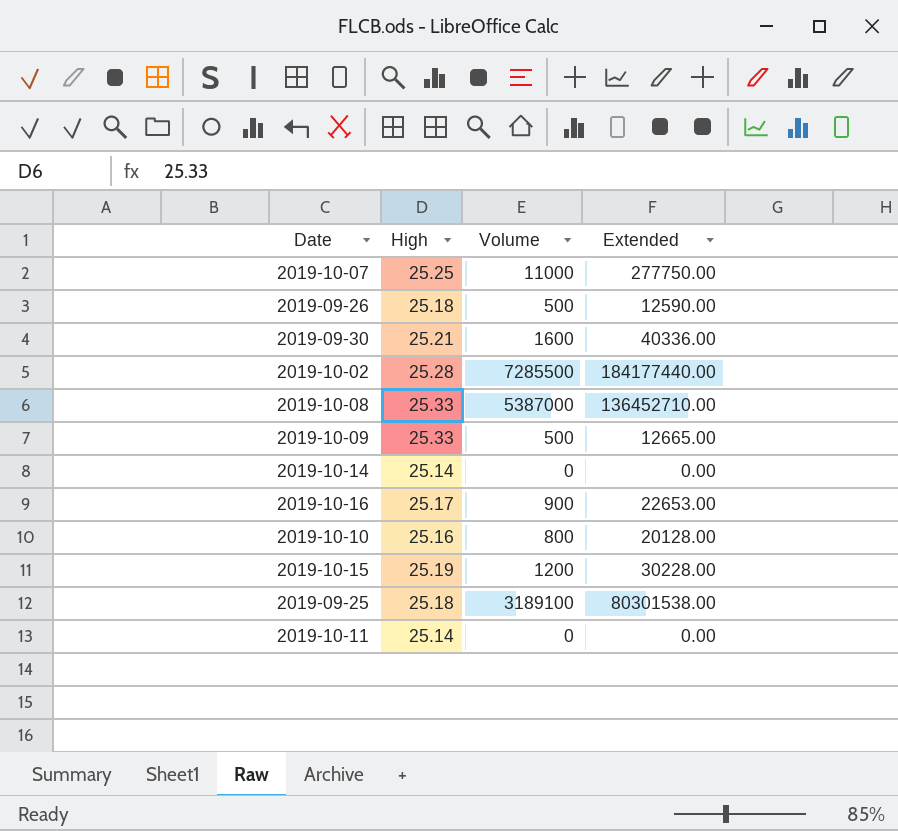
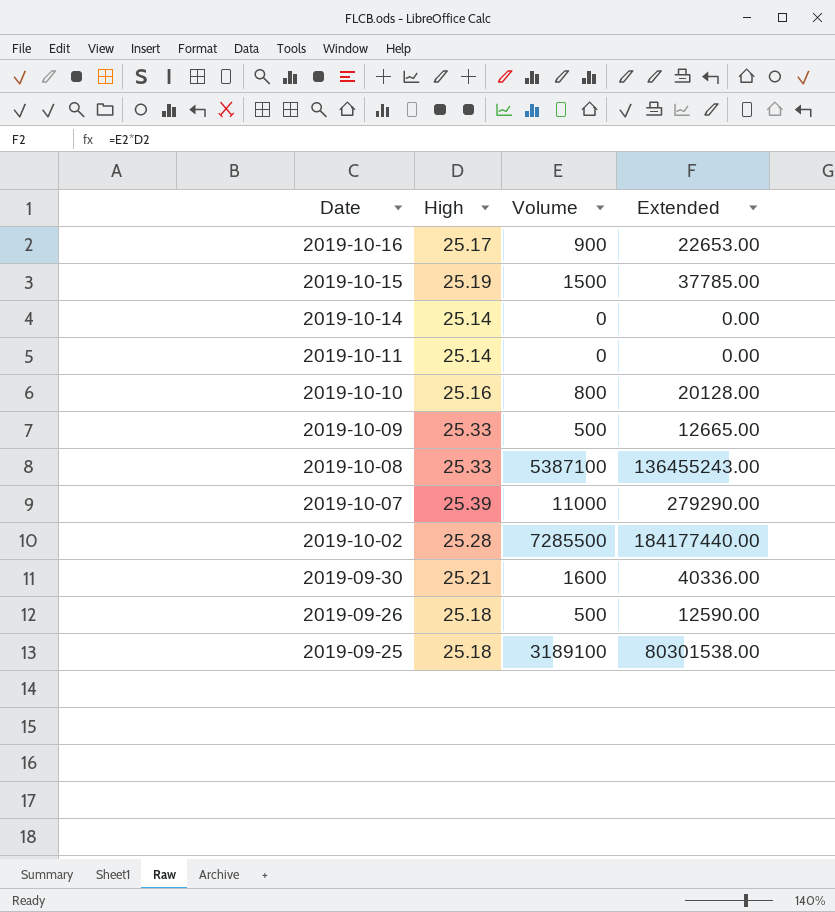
row order: none -> Date descending
2019-10-15 | Volume: 1200 -> 1500
2019-10-15 | Extended: 30228.00 -> 37785.00
2019-10-08 | Volume: 5387000 -> 5387100
2019-10-08 | Extended: 136452710.00 -> 136455243.00
2019-10-07 | High: 25.25 -> 25.39
2019-10-07 | Extended: 277750.00 -> 279290.00

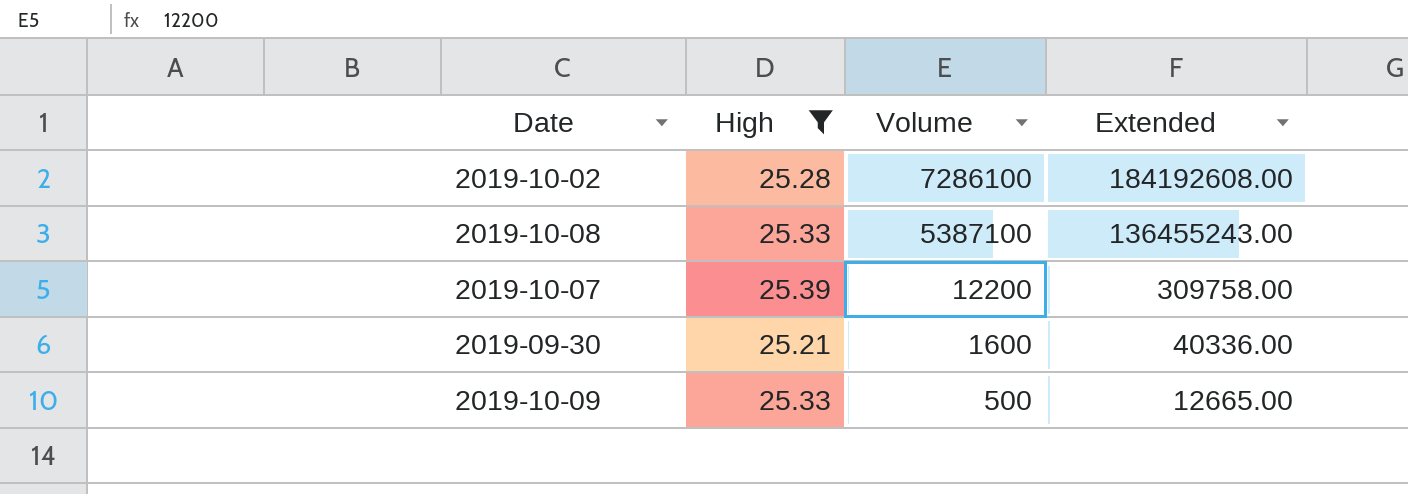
filter: none -> High >= 25.21
row order: Date descending -> Volume descending
2019-10-02 | Volume: 7285500 -> 7286100
2019-10-02 | Extended: 184177440.00 -> 184192608.00
2019-10-07 | Volume: 11000 -> 12200
2019-10-07 | Extended: 279290.00 -> 309758.00

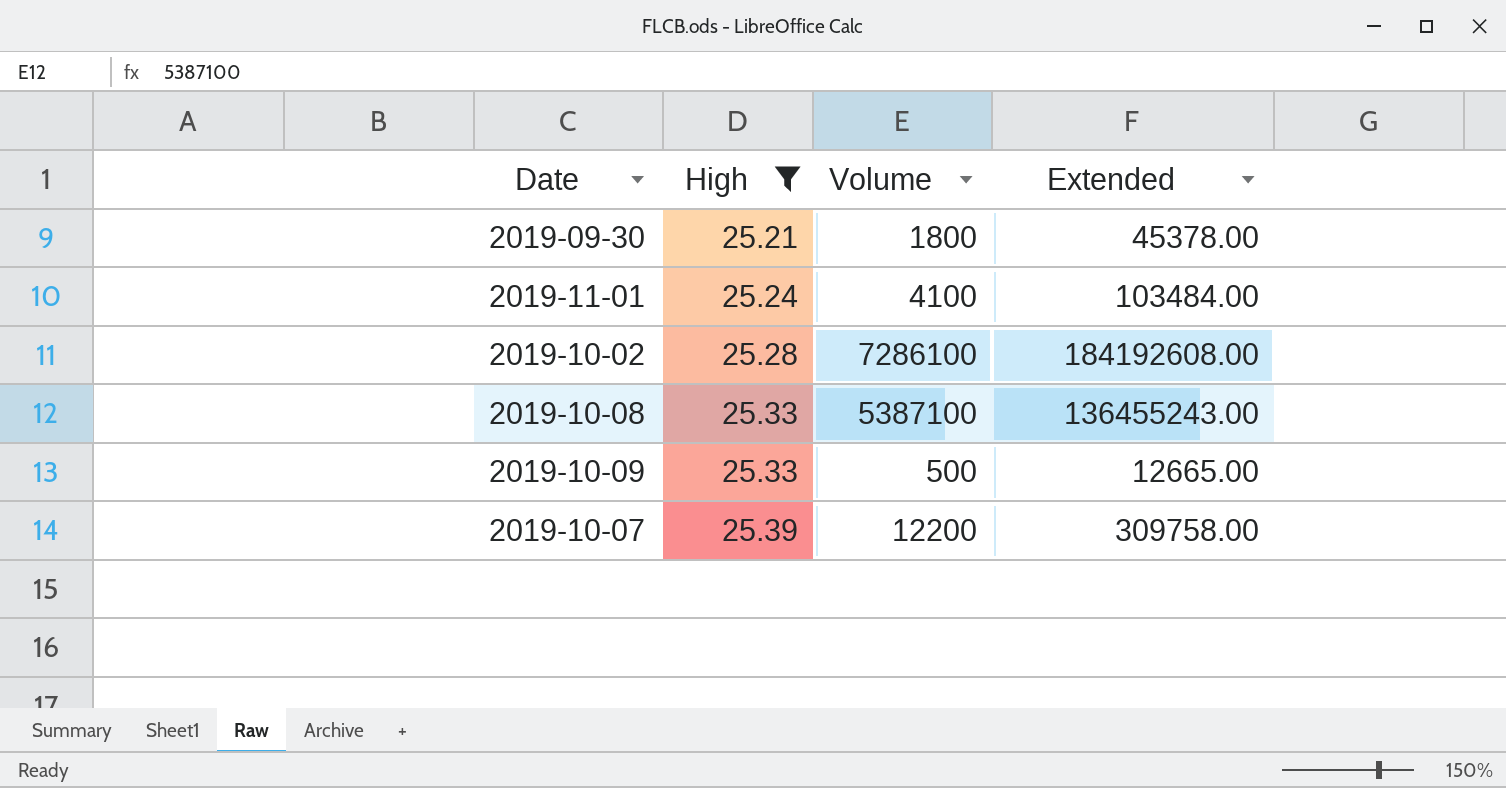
row order: Volume descending -> High ascending
2019-09-30 | Volume: 1600 -> 1800
2019-09-30 | Extended: 40336.00 -> 45378.00
row 2019-11-01: none -> 25.24 | 4100 | 103484.00

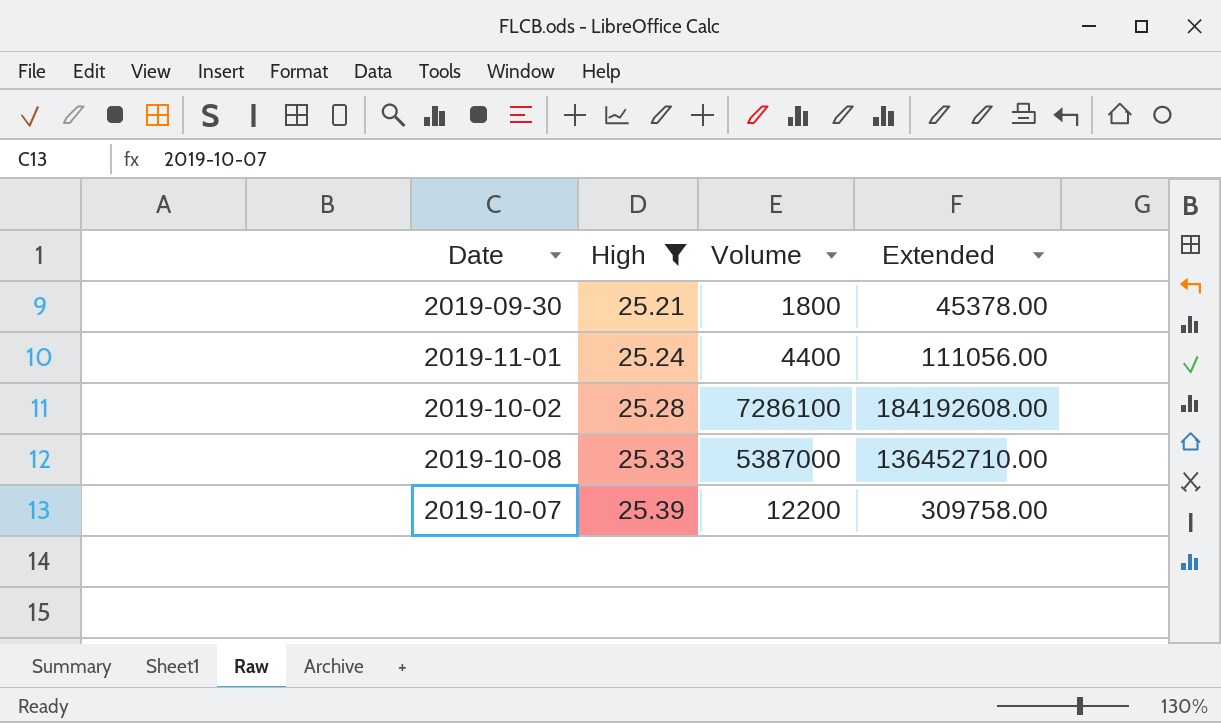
row 2019-10-09: 25.33 | 500 | 12665.00 -> none
2019-11-01 | Volume: 4100 -> 4400
2019-11-01 | Extended: 103484.00 -> 111056.00
2019-10-08 | Volume: 5387100 -> 5387000
2019-10-08 | Extended: 136455243.00 -> 136452710.00

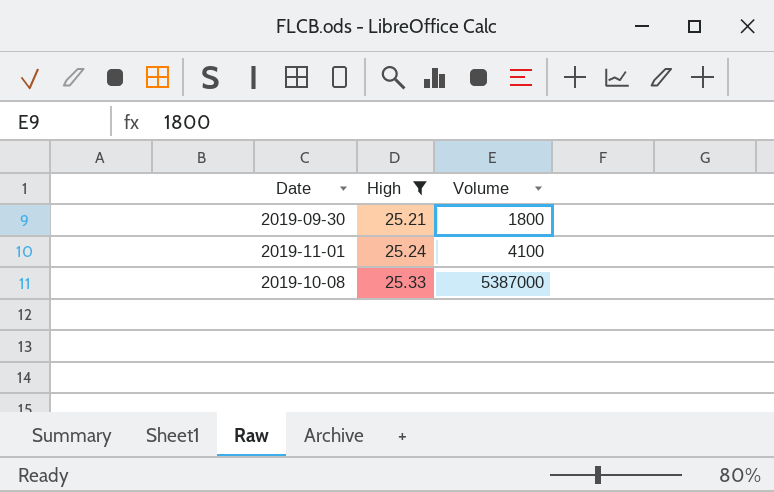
column Extended | formula: [High] * [Volume] -> none
row 2019-10-02: 25.28 | 7286100 | 184192608.00 -> none
row 2019-10-07: 25.39 | 12200 | 309758.00 -> none
2019-11-01 | Volume: 4400 -> 4100

